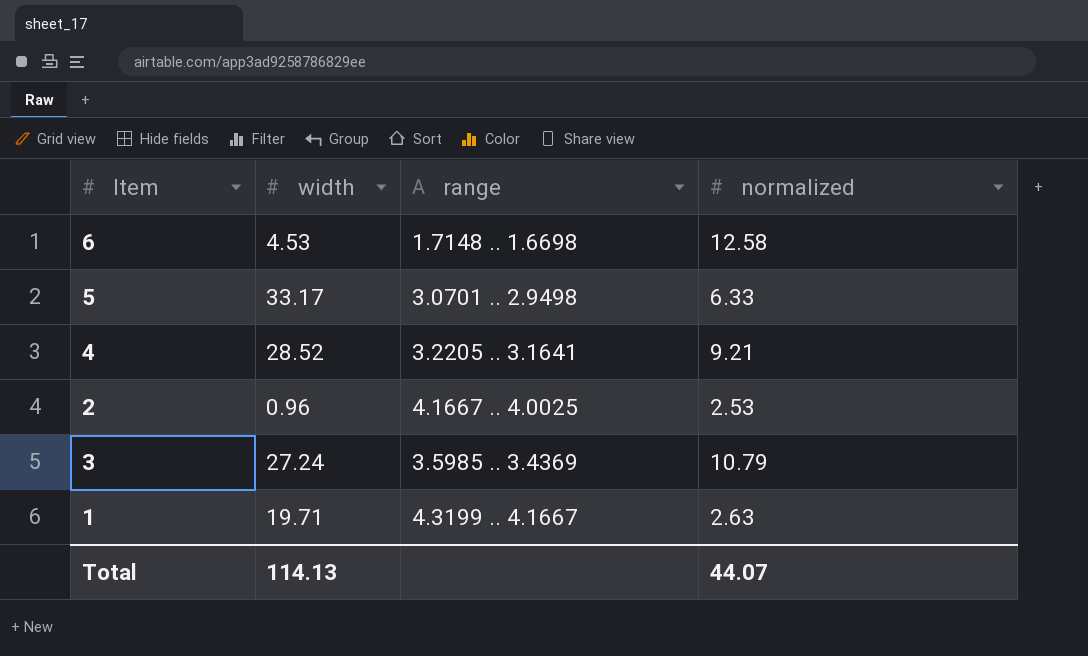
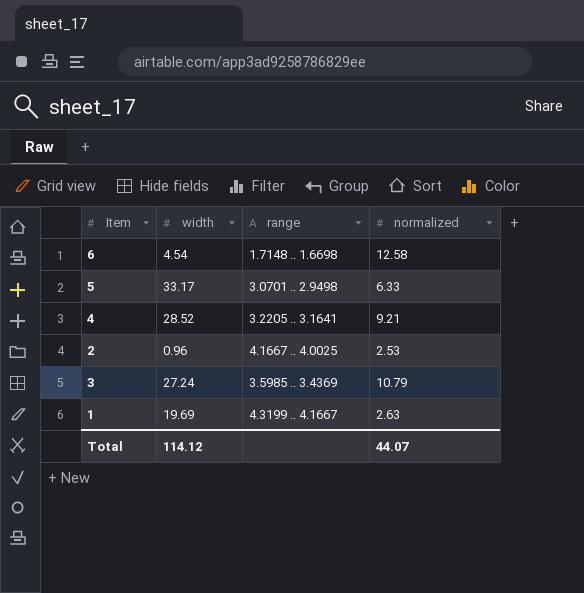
6 | width: 4.53 -> 4.54
1 | width: 19.71 -> 19.69
Total | width: 114.13 -> 114.12

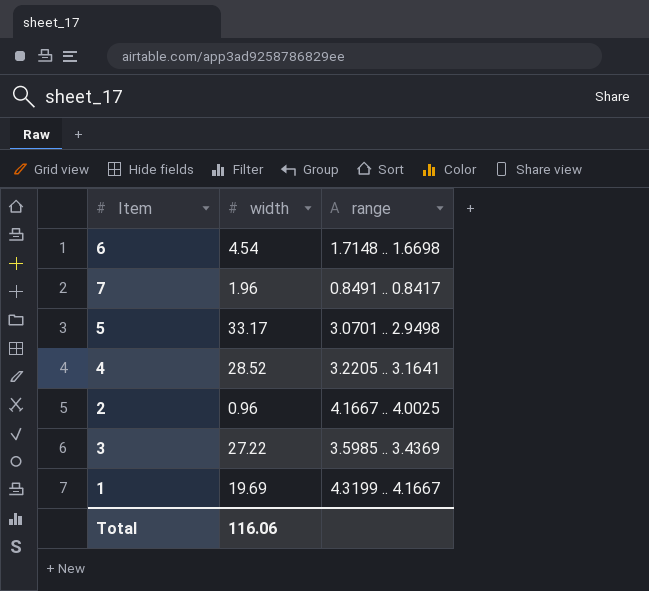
column normalized | position: 4 -> none
row 7: none -> 1.96 | 0.8491 .. 0.8417
3 | width: 27.24 -> 27.22
Total | width: 114.12 -> 116.06

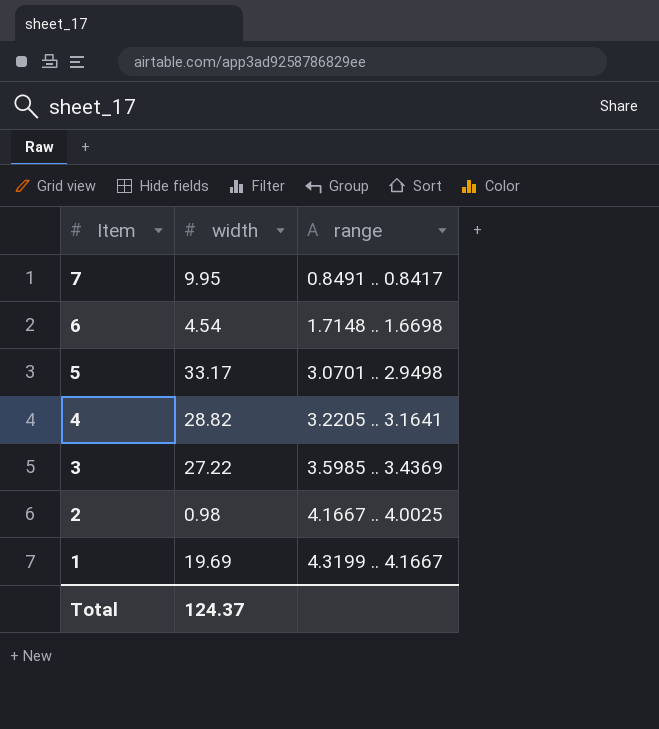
row order: none -> Item descending
7 | width: 1.96 -> 9.95
4 | width: 28.52 -> 28.82
2 | width: 0.96 -> 0.98
Total | width: 116.06 -> 124.37

